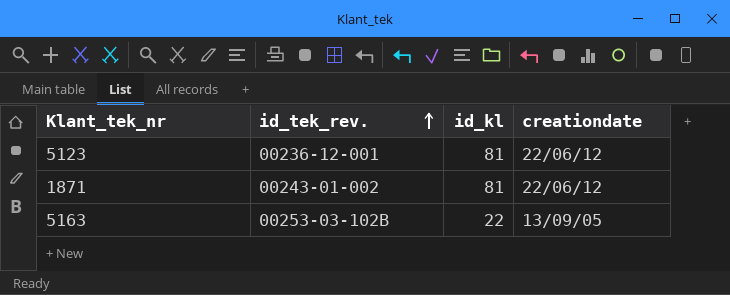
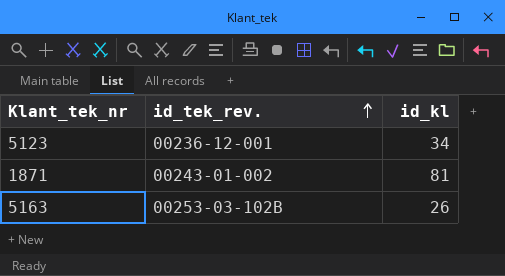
column creationdate | position: 4 -> none
5123 | id_kl: 81 -> 34
5163 | id_kl: 22 -> 26

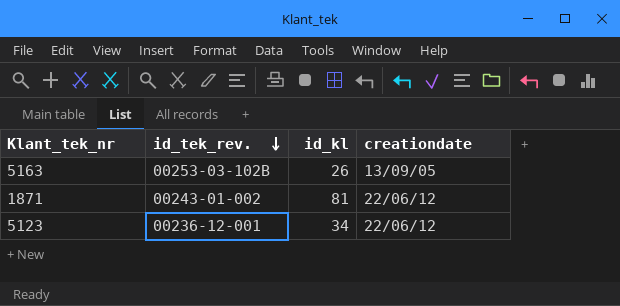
row order: id_tek_rev. ascending -> id_tek_rev. descending
column creationdate | position: none -> 4

